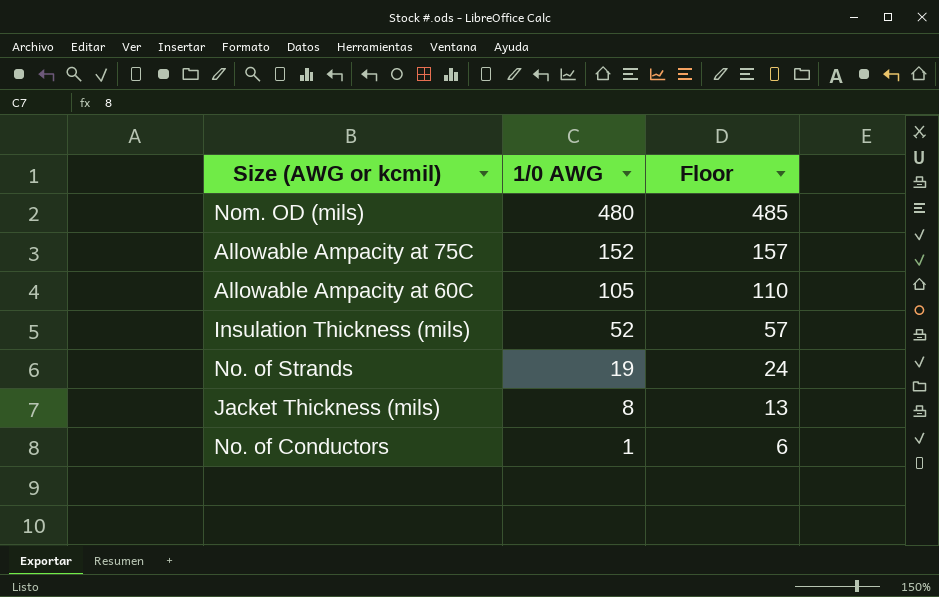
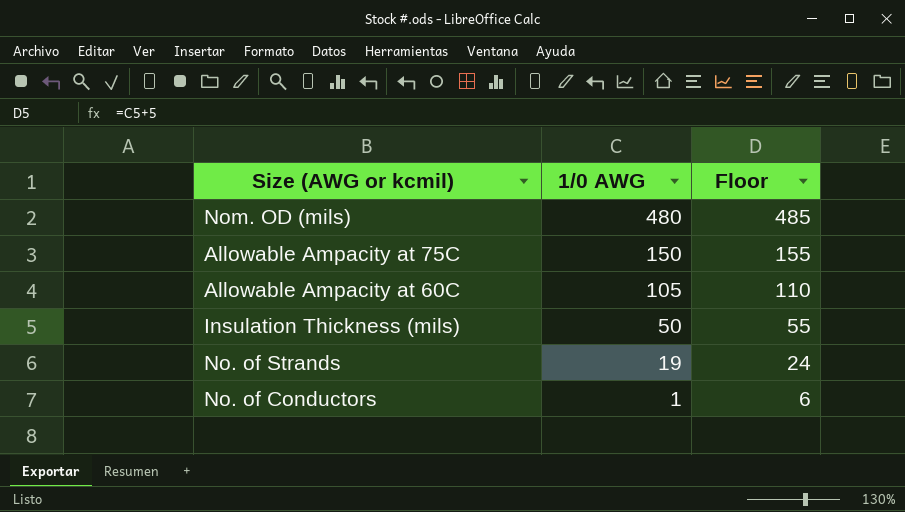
row Jacket Thickness (mils): 8 | 13 -> none
Allowable Ampacity at 75C | 1/0 AWG: 152 -> 150
Allowable Ampacity at 75C | Floor: 157 -> 155
Insulation Thickness (mils) | 1/0 AWG: 52 -> 50
Insulation Thickness (mils) | Floor: 57 -> 55

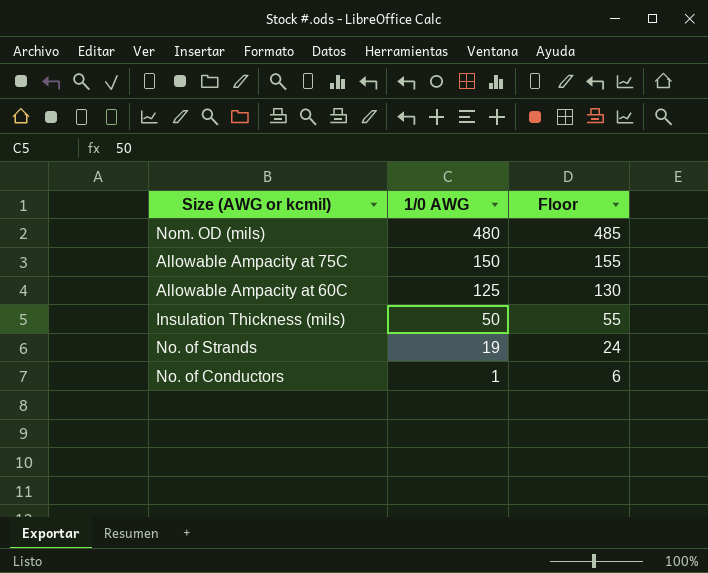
Allowable Ampacity at 60C | 1/0 AWG: 105 -> 125
Allowable Ampacity at 60C | Floor: 110 -> 130

